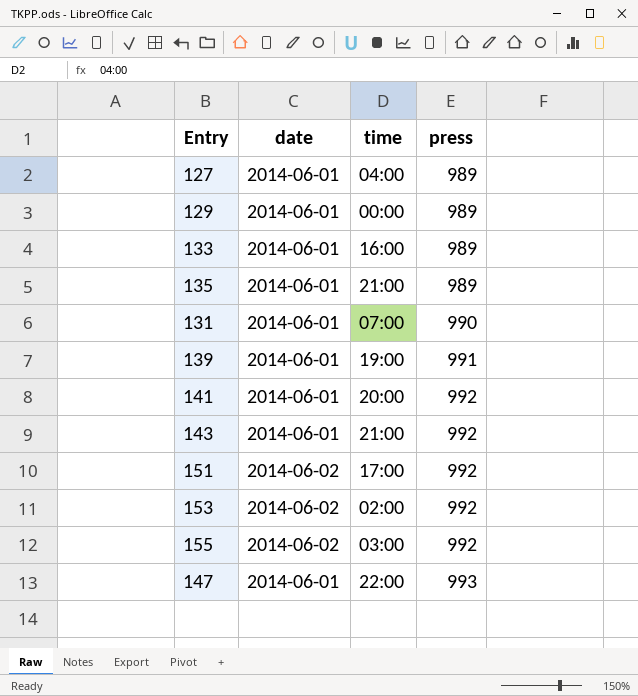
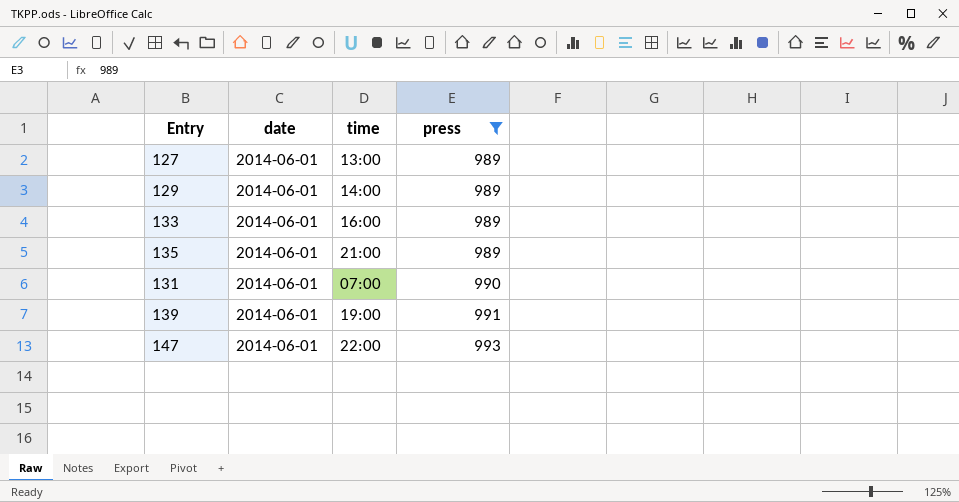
filter: none -> press != 992
127 | time: 04:00 -> 13:00
129 | time: 00:00 -> 14:00

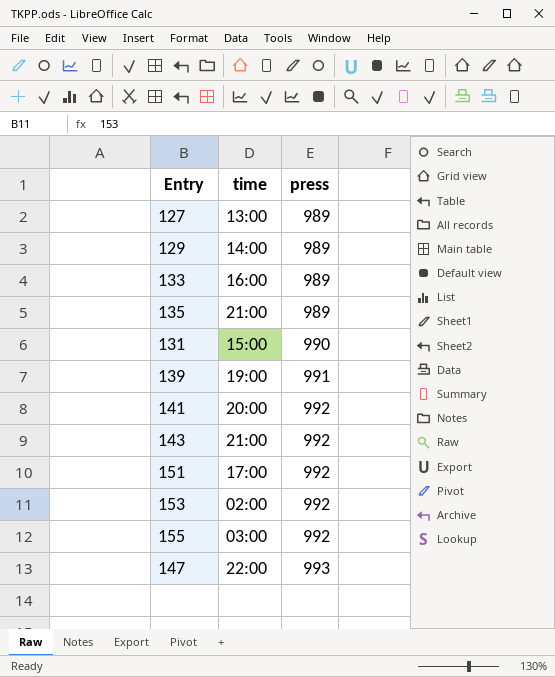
filter: press != 992 -> none
column date | position: 2 -> none
131 | time: 07:00 -> 15:00

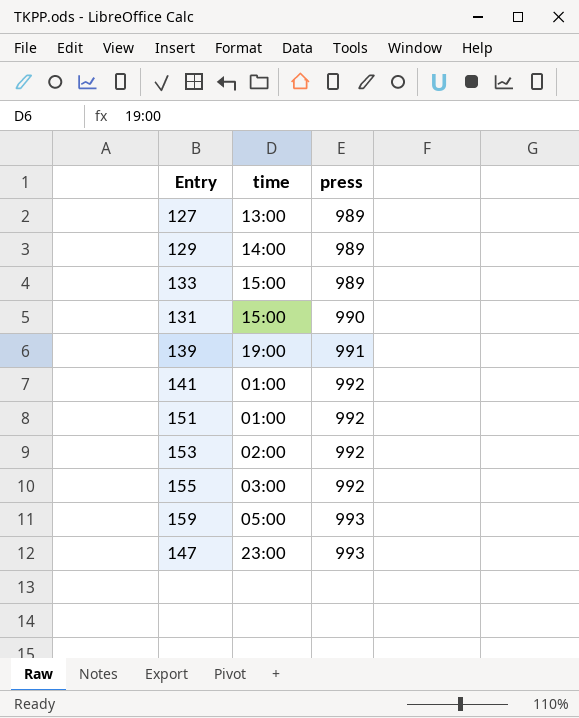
row 135: 21:00 | 989 -> none
row 143: 21:00 | 992 -> none
133 | time: 16:00 -> 15:00
141 | time: 20:00 -> 01:00
151 | time: 17:00 -> 01:00
row 159: none -> 05:00 | 993
147 | time: 22:00 -> 23:00

